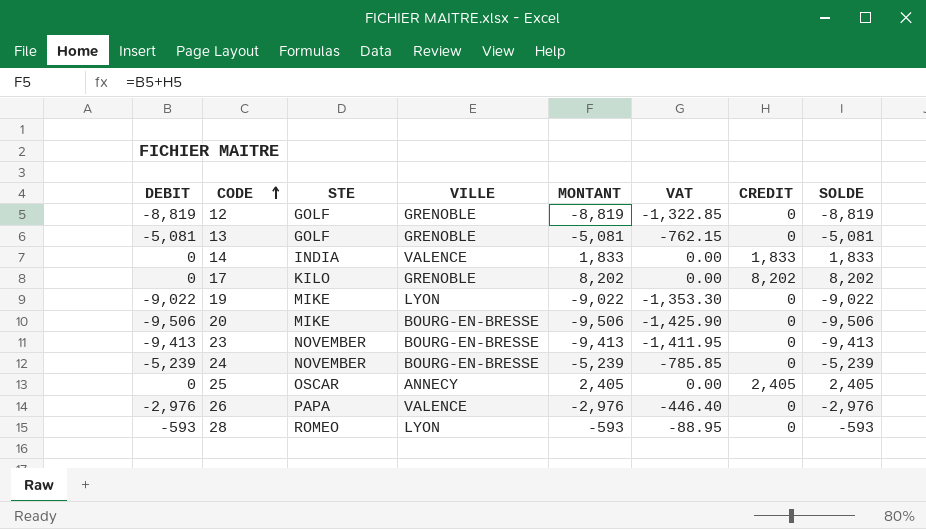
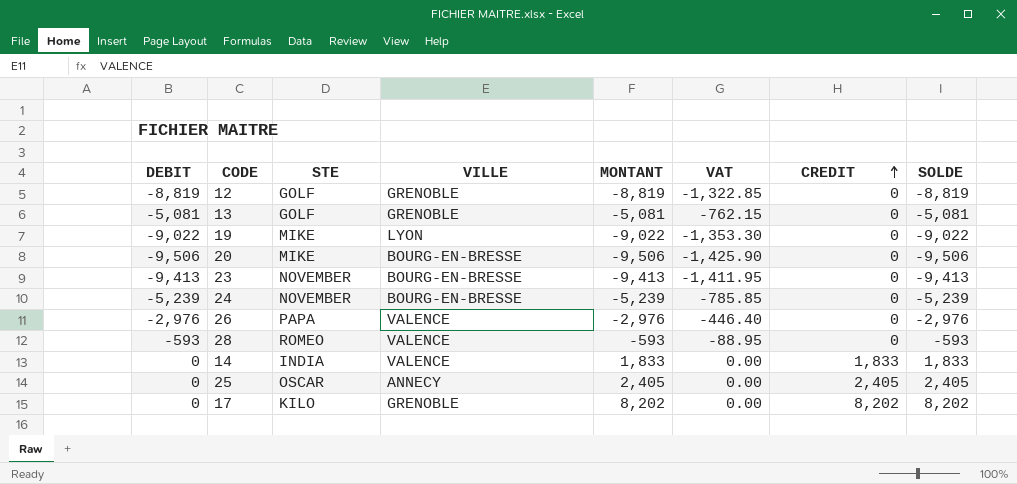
row order: CODE ascending -> CREDIT ascending
28 | VILLE: LYON -> VALENCE

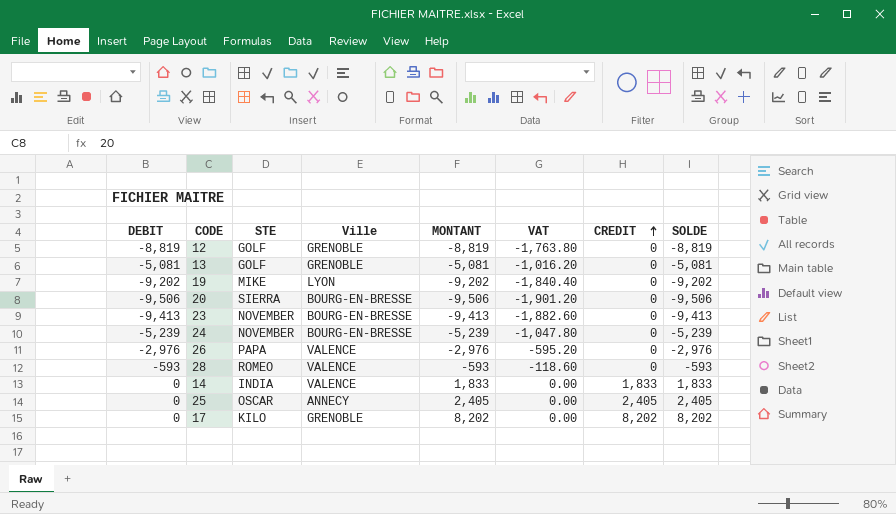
column name: VILLE -> Ville
column VAT | formula: [DEBIT] * 0.15 -> [DEBIT] * 0.2
19 | DEBIT: -9,022 -> -9,202
19 | MONTANT: -9,022 -> -9,202
19 | SOLDE: -9,022 -> -9,202
20 | STE: MIKE -> SIERRA

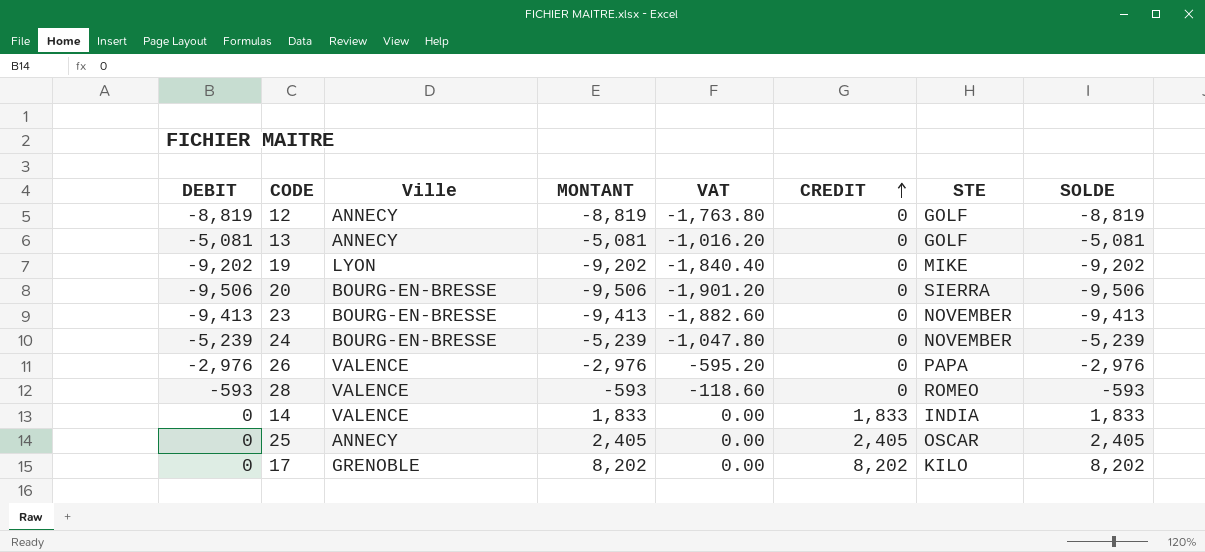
column STE | position: 3 -> 7
12 | Ville: GRENOBLE -> ANNECY
13 | Ville: GRENOBLE -> ANNECY

